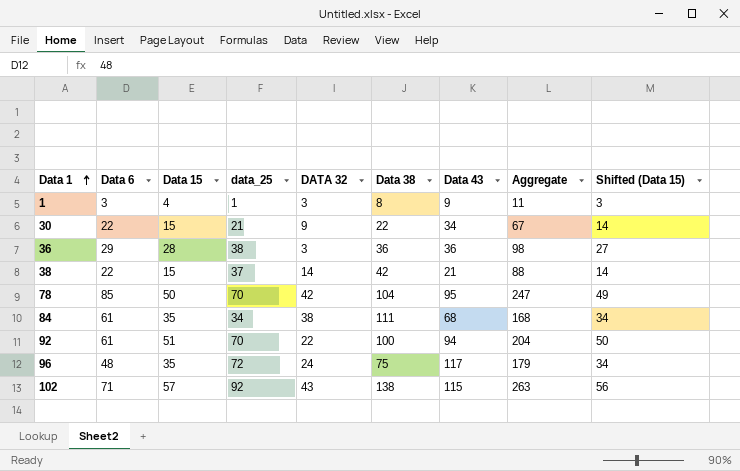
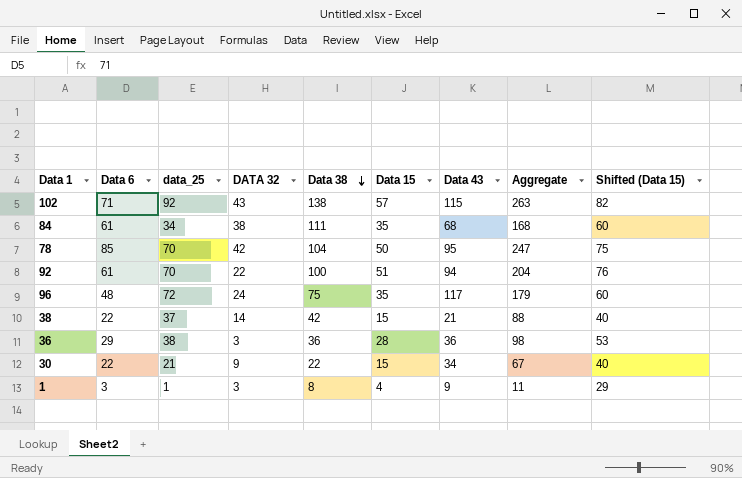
row order: Data 1 ascending -> Data 38 descending
column Data 15 | position: 3 -> 6
column Shifted (Data 15) | formula: [Data 15] - 1 -> [Data 15] + 25

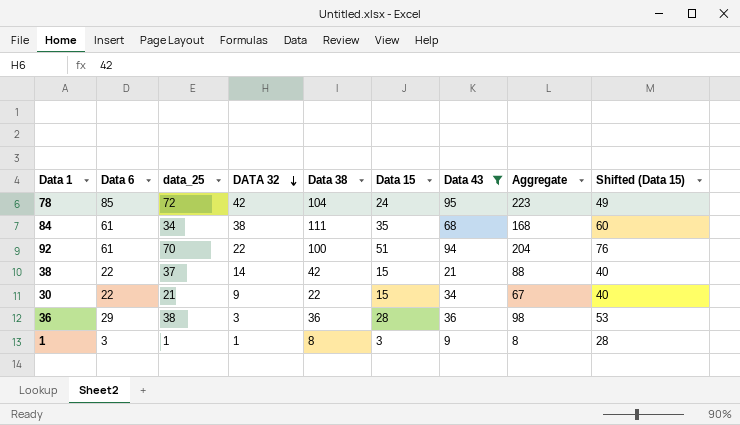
filter: none -> Data 43 <= 95
row order: Data 38 descending -> DATA 32 descending
78 | data_25: 70 -> 72
78 | Data 15: 50 -> 24
78 | Aggregate: 247 -> 223
78 | Shifted (Data 15): 75 -> 49
1 | DATA 32: 3 -> 1
1 | Data 15: 4 -> 3
1 | Aggregate: 11 -> 8
1 | Shifted (Data 15): 29 -> 28

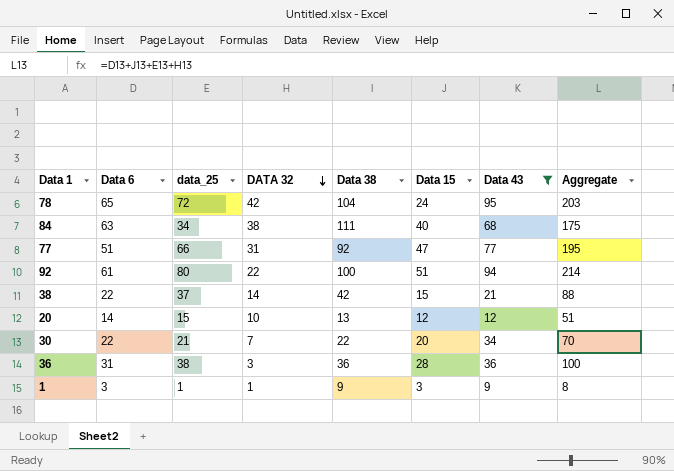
column Shifted (Data 15) | formula: [Data 15] + 25 -> none
78 | Data 6: 85 -> 65
78 | Aggregate: 223 -> 203
84 | Data 6: 61 -> 63
84 | Data 15: 35 -> 40
84 | Aggregate: 168 -> 175
row 77: none -> 51 | 66 | 31 | 92 | 47 | 77 | 195
92 | data_25: 70 -> 80
92 | Aggregate: 204 -> 214
row 20: none -> 14 | 15 | 10 | 13 | 12 | 12 | 51
30 | DATA 32: 9 -> 7
30 | Data 15: 15 -> 20
30 | Aggregate: 67 -> 70
36 | Data 6: 29 -> 31
36 | Aggregate: 98 -> 100
1 | Data 38: 8 -> 9

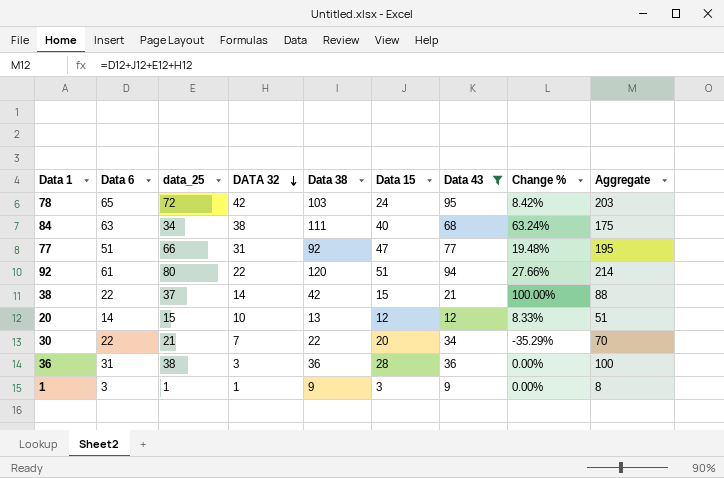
column Change % | formula: none -> ([Data 38] - [Data 43]) / [Data 43]
78 | Data 38: 104 -> 103
92 | Data 38: 100 -> 120

